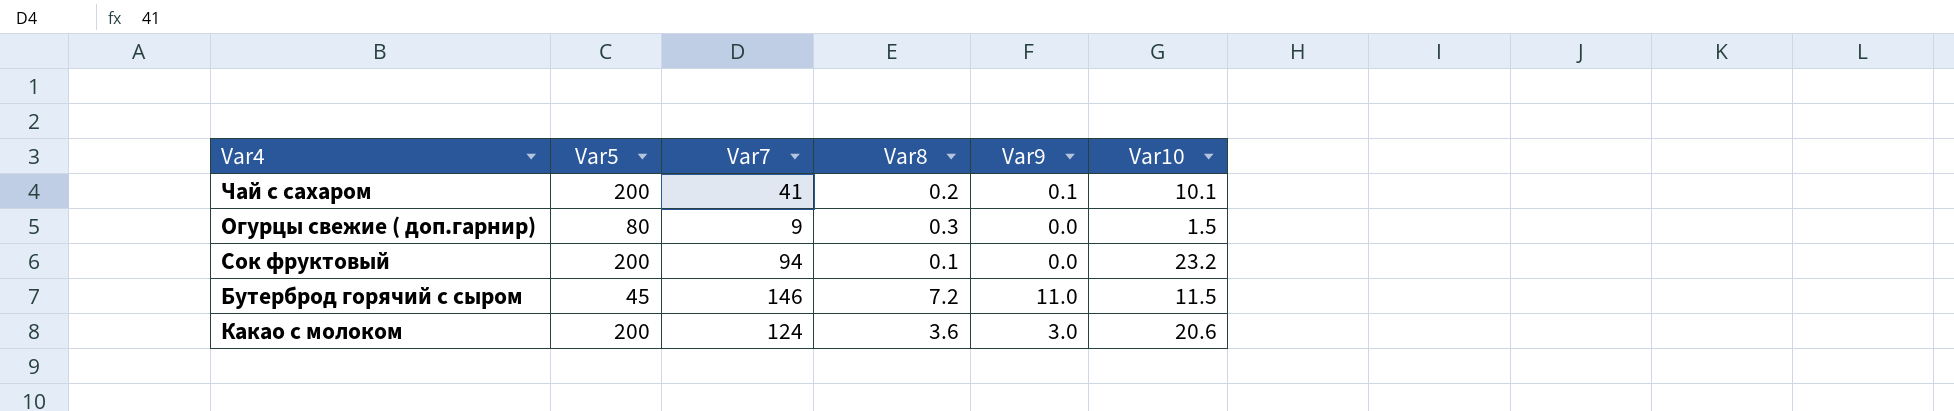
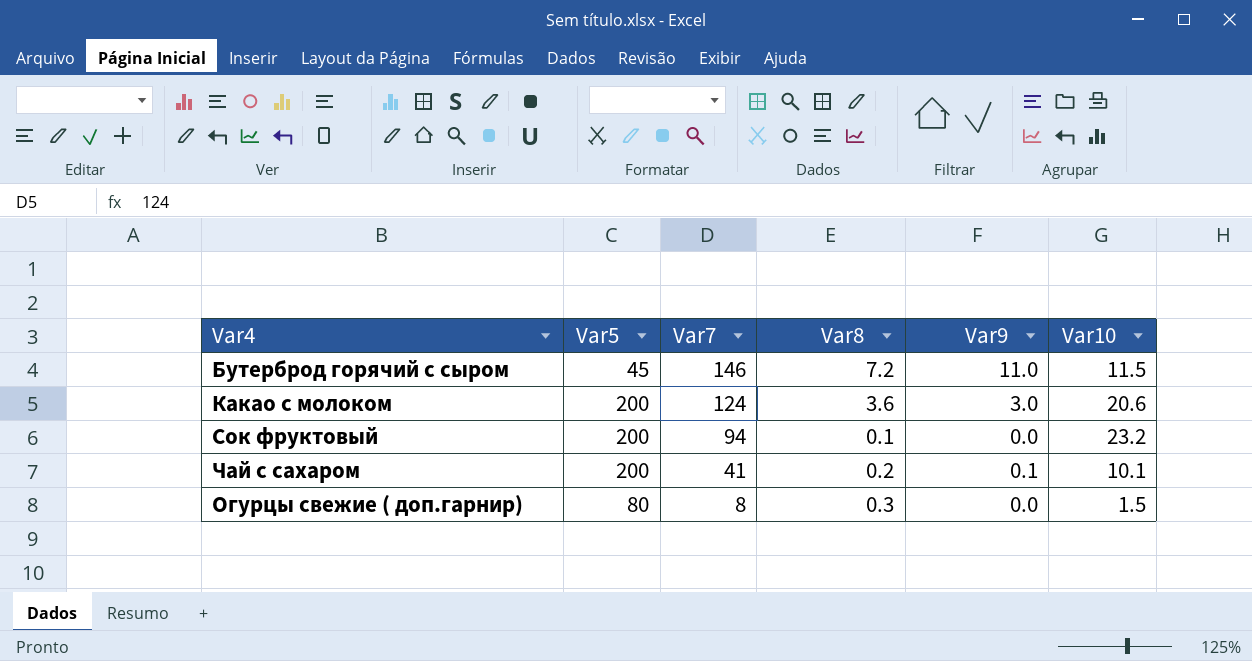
row order: none -> Var7 descending
Огурцы свежие ( доп.гарнир) | Var7: 9 -> 8

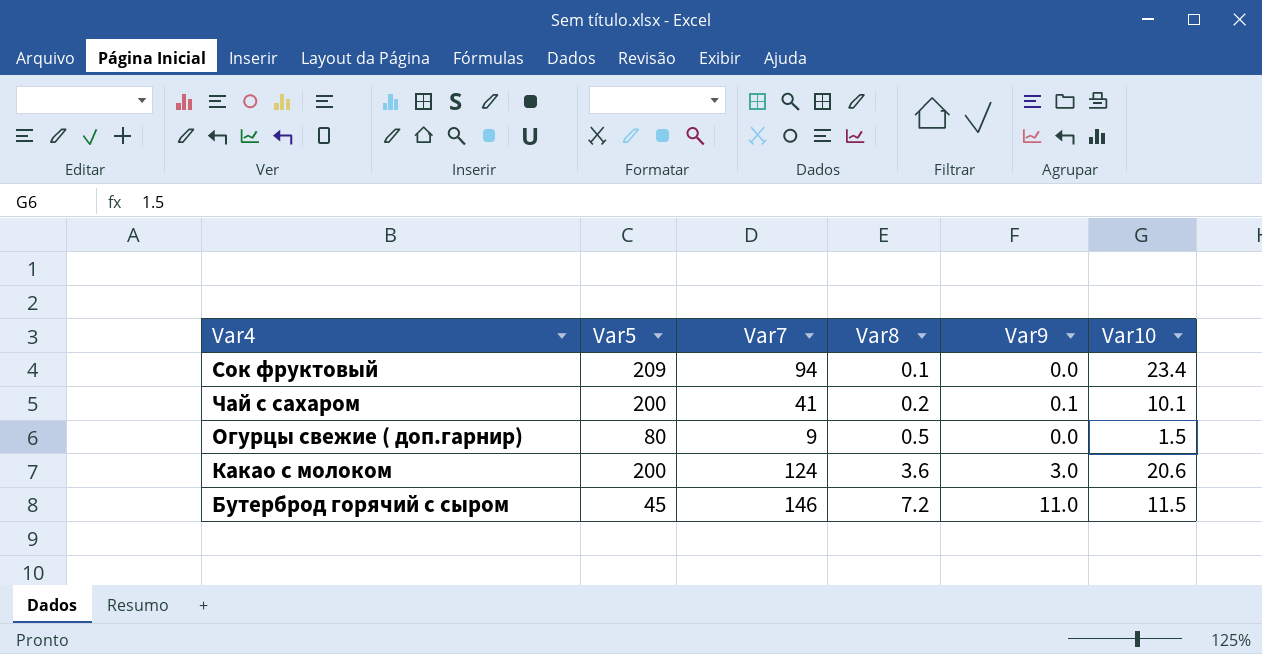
row order: Var7 descending -> Var8 ascending
Сок фруктовый | Var5: 200 -> 209
Сок фруктовый | Var10: 23.2 -> 23.4
Огурцы свежие ( доп.гарнир) | Var7: 8 -> 9
Огурцы свежие ( доп.гарнир) | Var8: 0.3 -> 0.5

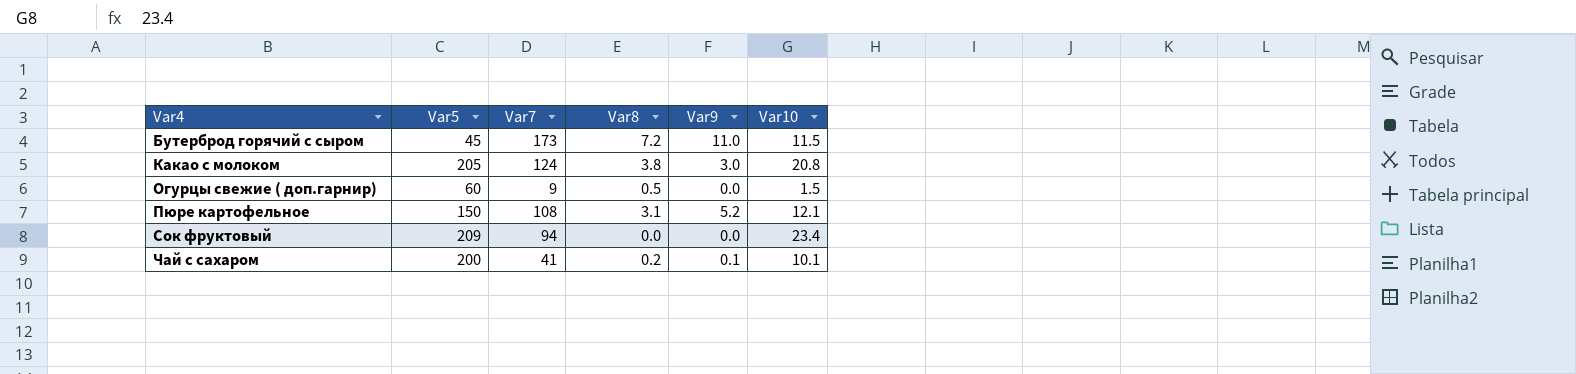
row order: Var8 ascending -> Var4 ascending
Бутерброд горячий с сыром | Var7: 146 -> 173
Какао с молоком | Var5: 200 -> 205
Какао с молоком | Var8: 3.6 -> 3.8
Какао с молоком | Var10: 20.6 -> 20.8
Огурцы свежие ( доп.гарнир) | Var5: 80 -> 60
row Пюре картофельное: none -> 150 | 108 | 3.1 | 5.2 | 12.1
Сок фруктовый | Var8: 0.1 -> 0.0

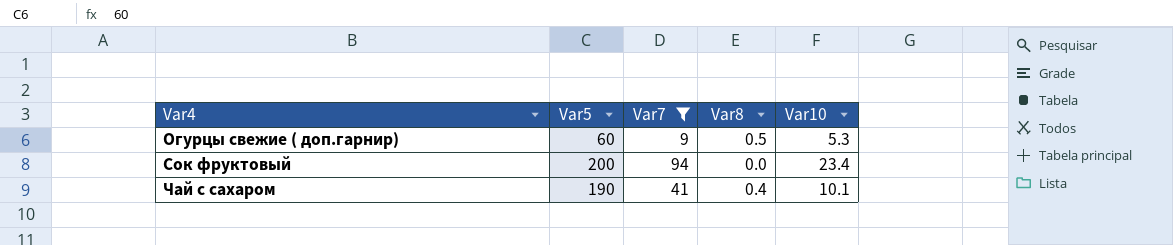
filter: none -> Var7 <= 94
column Var9 | position: 5 -> none
Огурцы свежие ( доп.гарнир) | Var10: 1.5 -> 5.3
Сок фруктовый | Var5: 209 -> 200
Чай с сахаром | Var5: 200 -> 190
Чай с сахаром | Var8: 0.2 -> 0.4

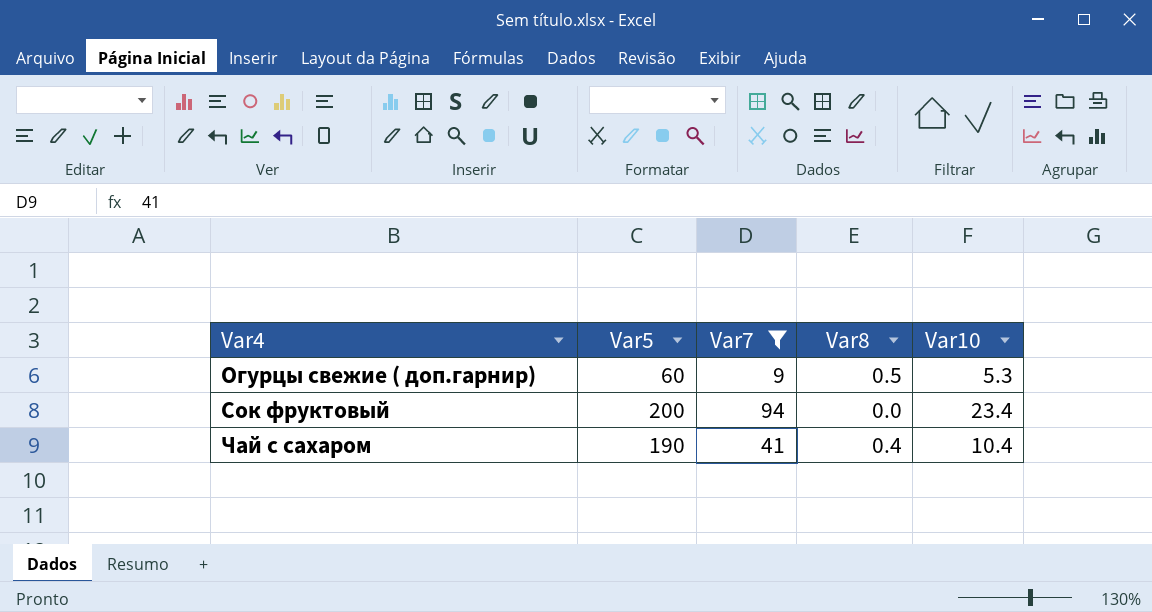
Чай с сахаром | Var10: 10.1 -> 10.4

